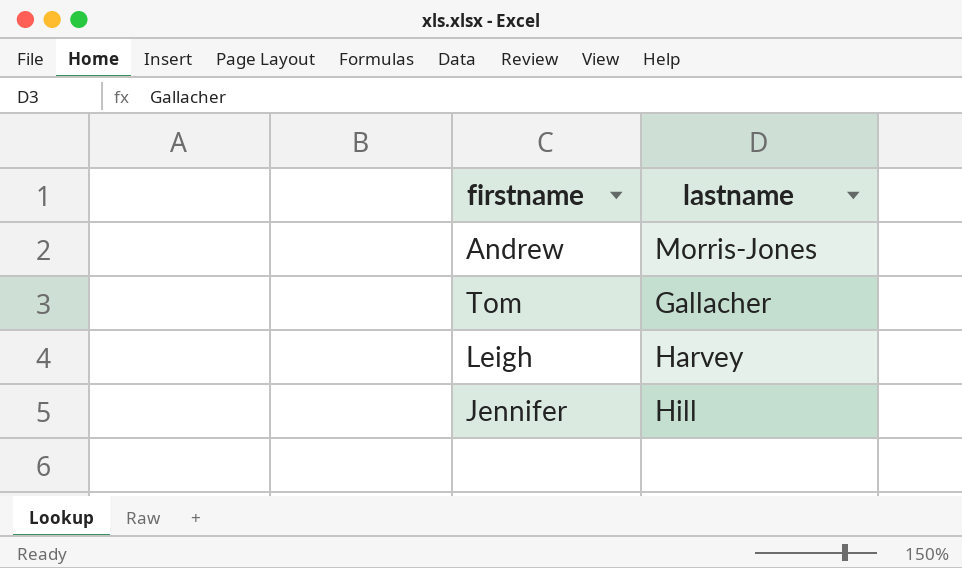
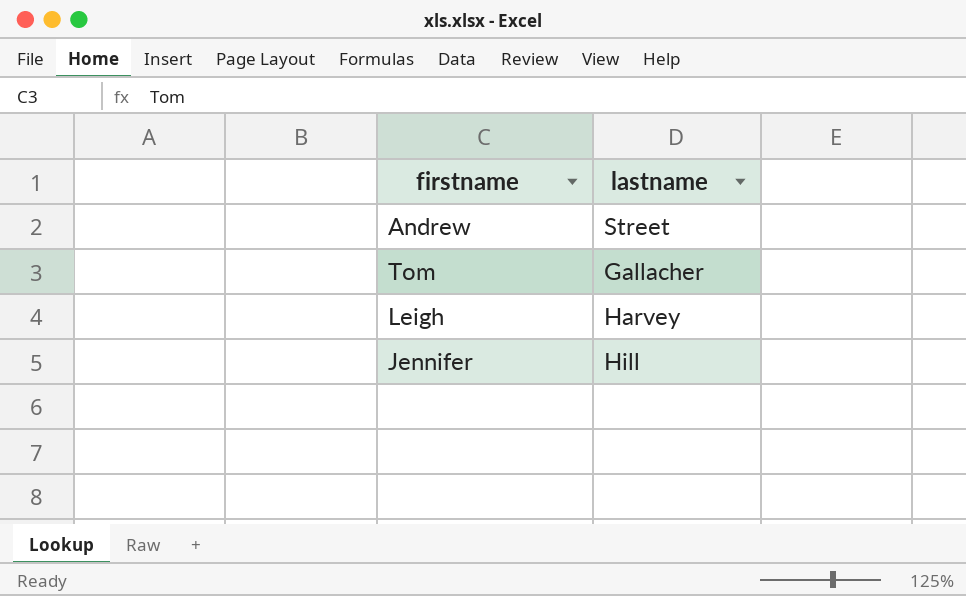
Andrew | lastname: Morris-Jones -> Street

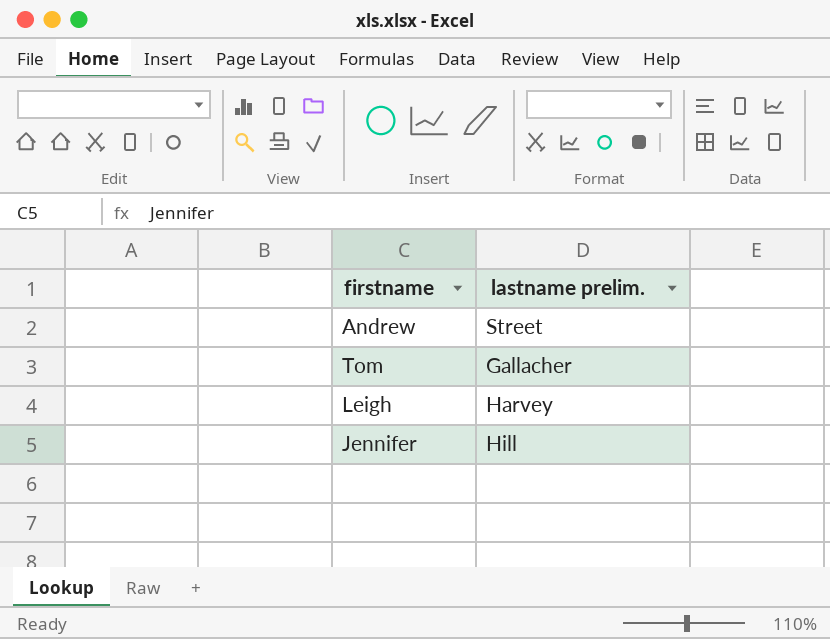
column name: lastname -> lastname prelim.

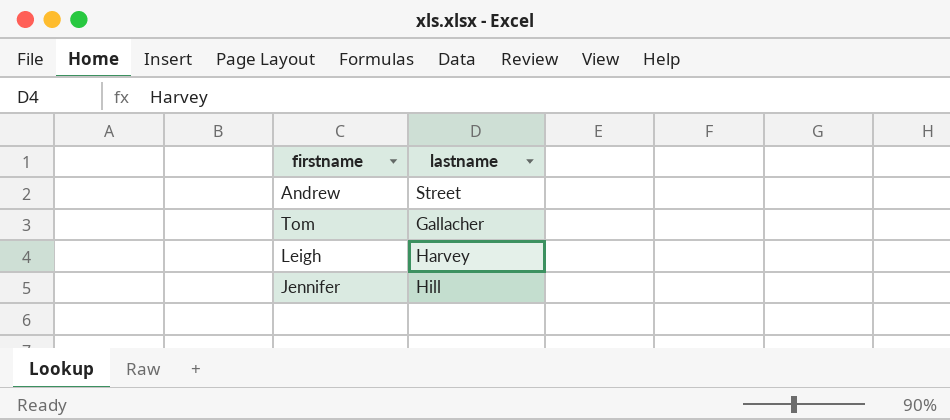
column name: lastname prelim. -> lastname

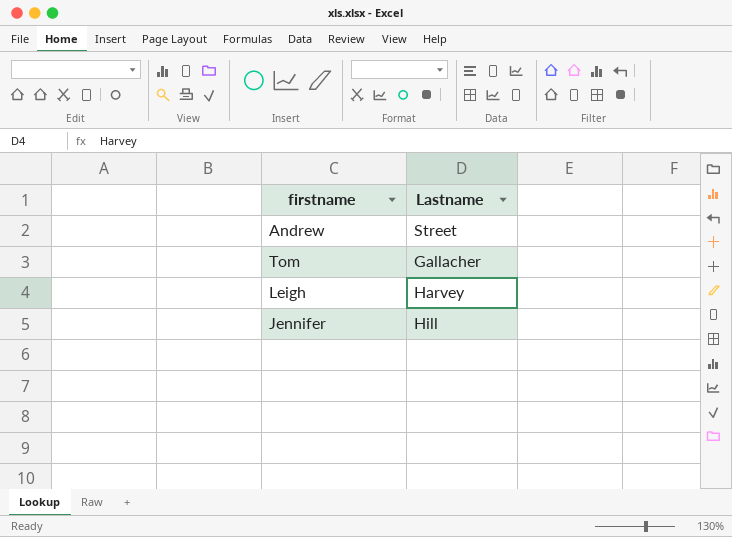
column name: lastname -> Lastname

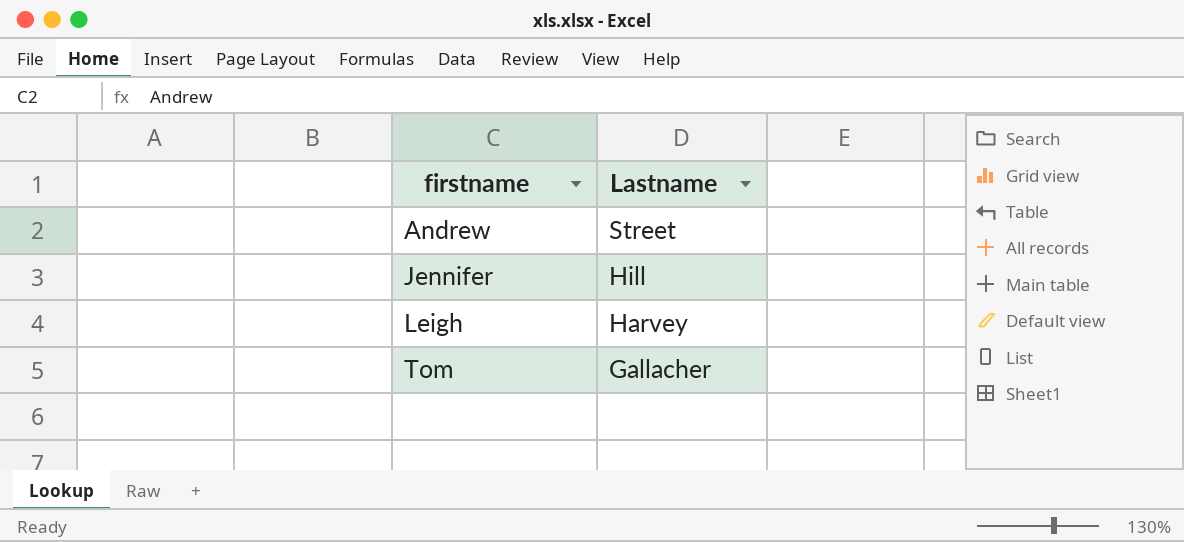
row order: none -> firstname ascending

